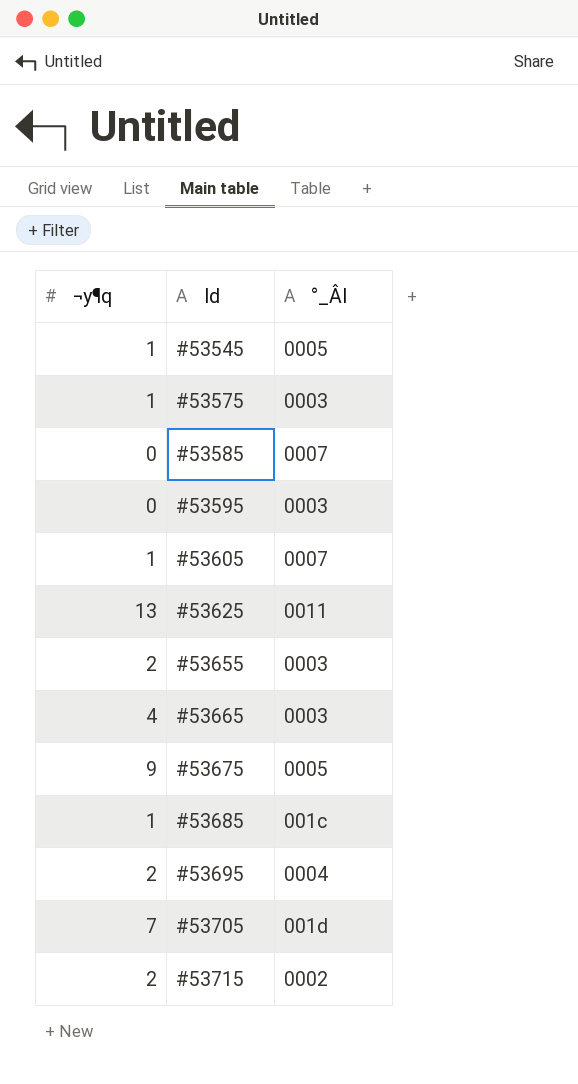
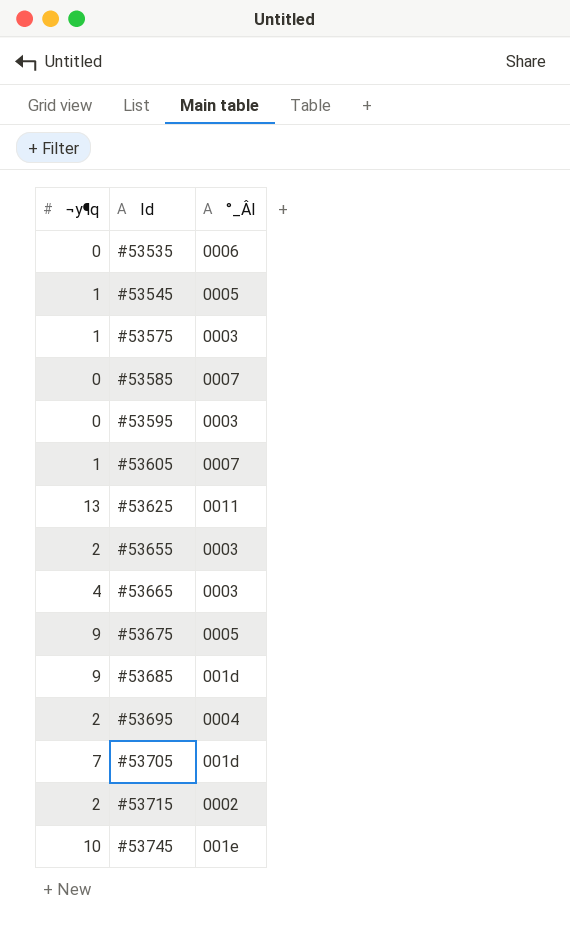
row #53535: none -> 0 | 0006
#53685 | ¬y¶q: 1 -> 9
#53685 | °_ÂI: 001c -> 001d
row #53745: none -> 10 | 001e

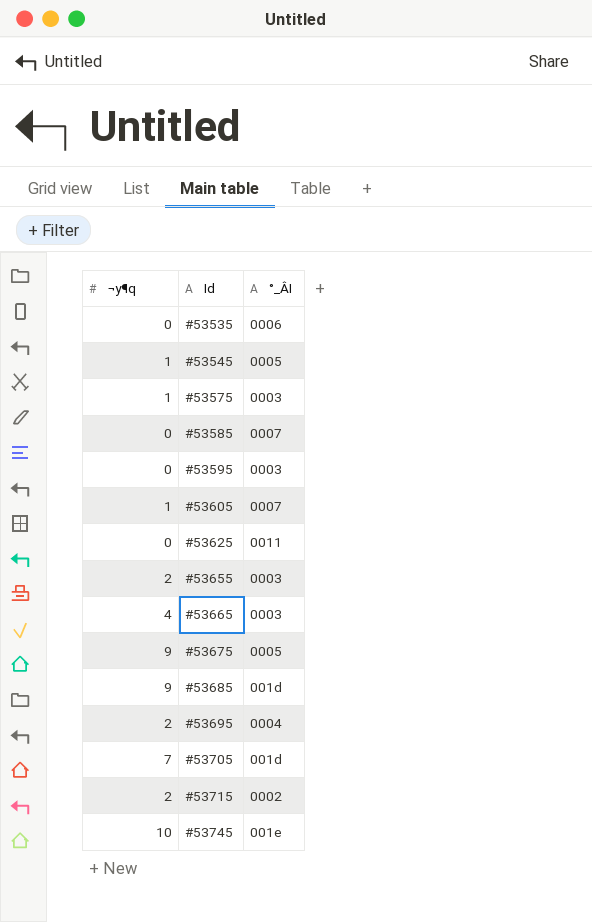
#53625 | ¬y¶q: 13 -> 0

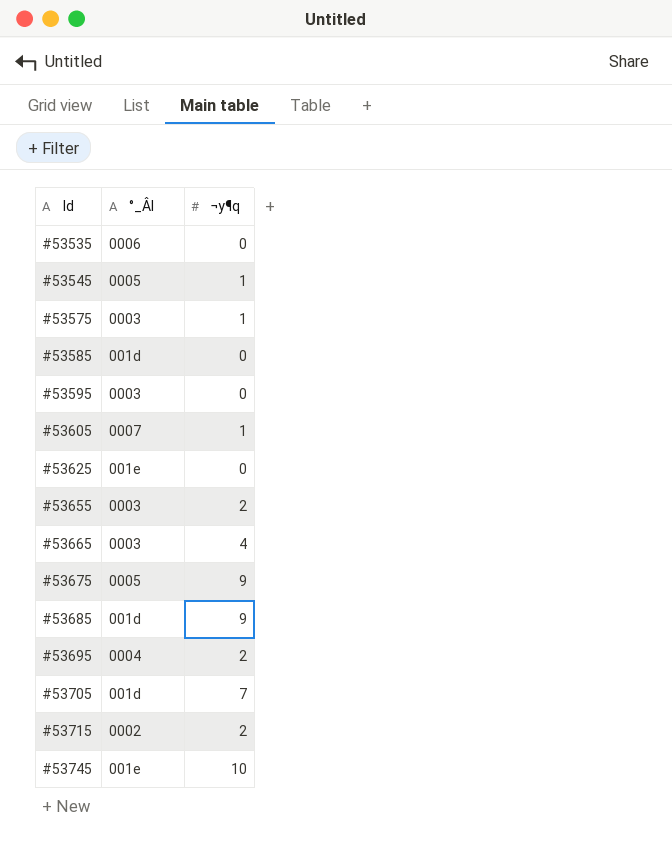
column ¬y¶q | position: 1 -> 3
#53585 | °_ÂI: 0007 -> 001d
#53625 | °_ÂI: 0011 -> 001e

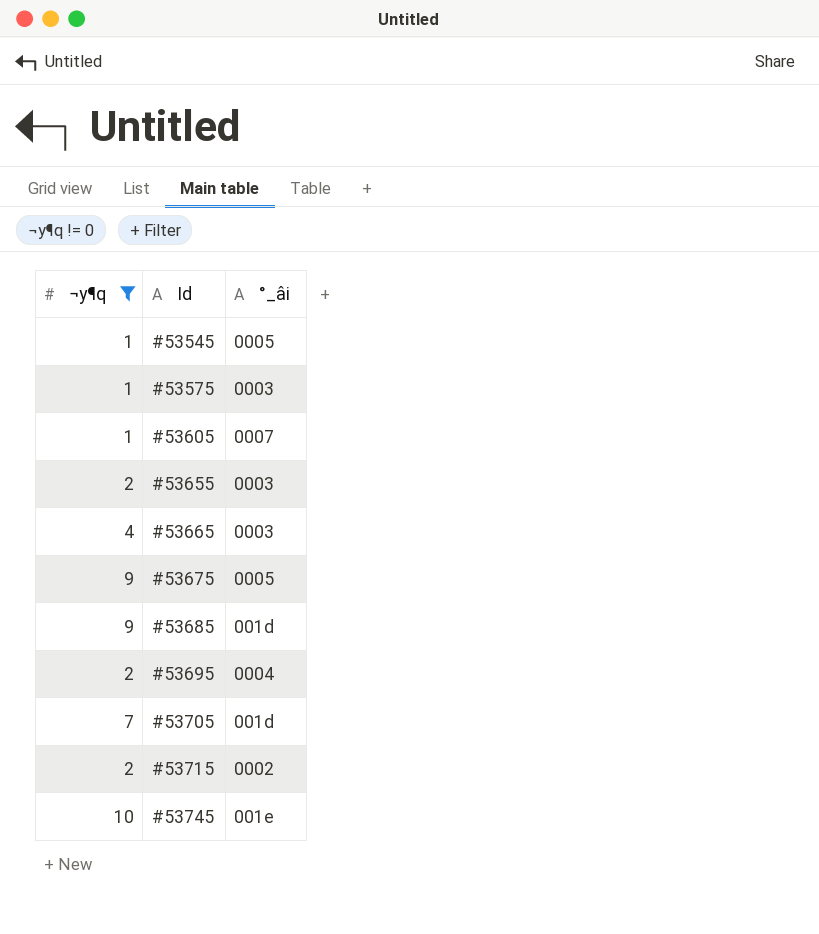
filter: none -> ¬y¶q != 0
column ¬y¶q | position: 3 -> 1
column name: °_ÂI -> °_âi

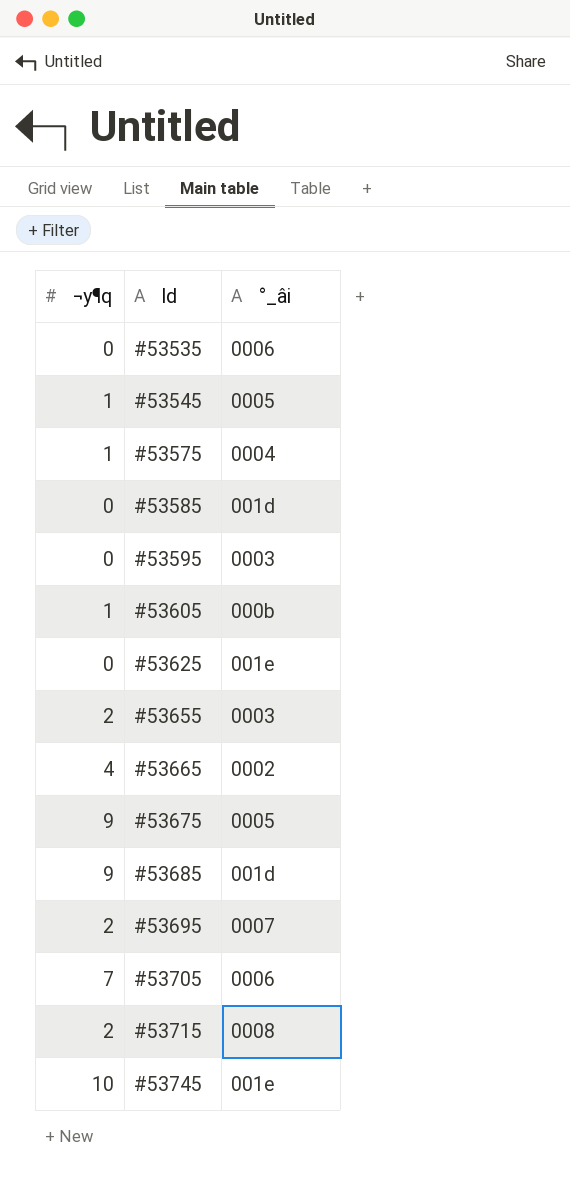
filter: ¬y¶q != 0 -> none
#53575 | °_âi: 0003 -> 0004
#53605 | °_âi: 0007 -> 000b
#53665 | °_âi: 0003 -> 0002
#53695 | °_âi: 0004 -> 0007
#53705 | °_âi: 001d -> 0006
#53715 | °_âi: 0002 -> 0008

